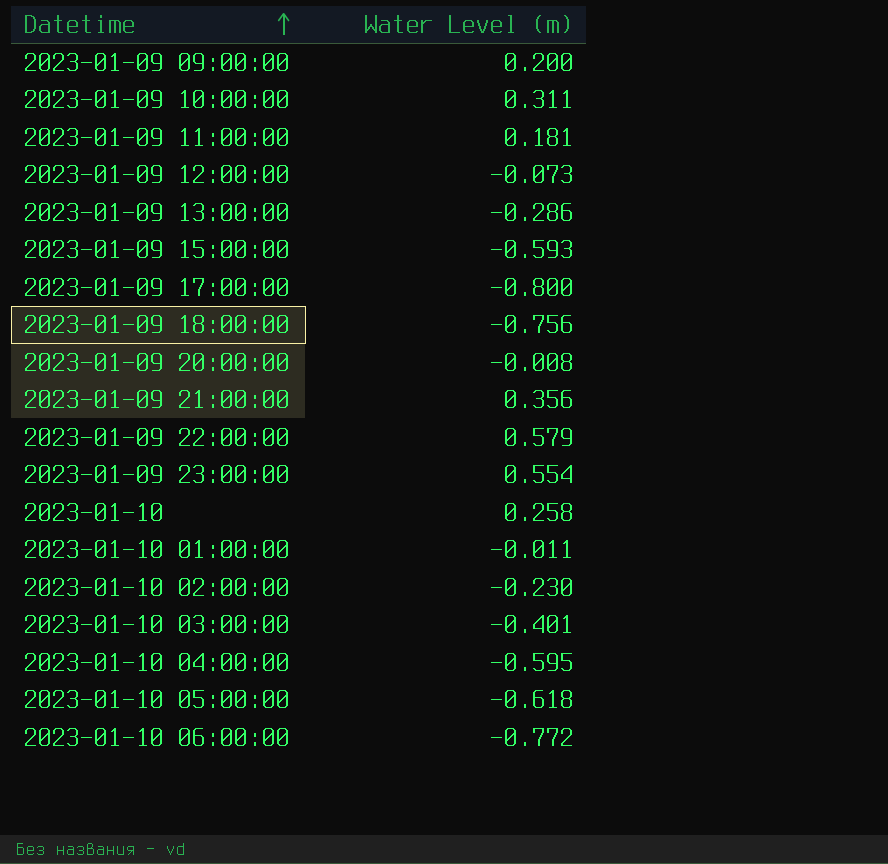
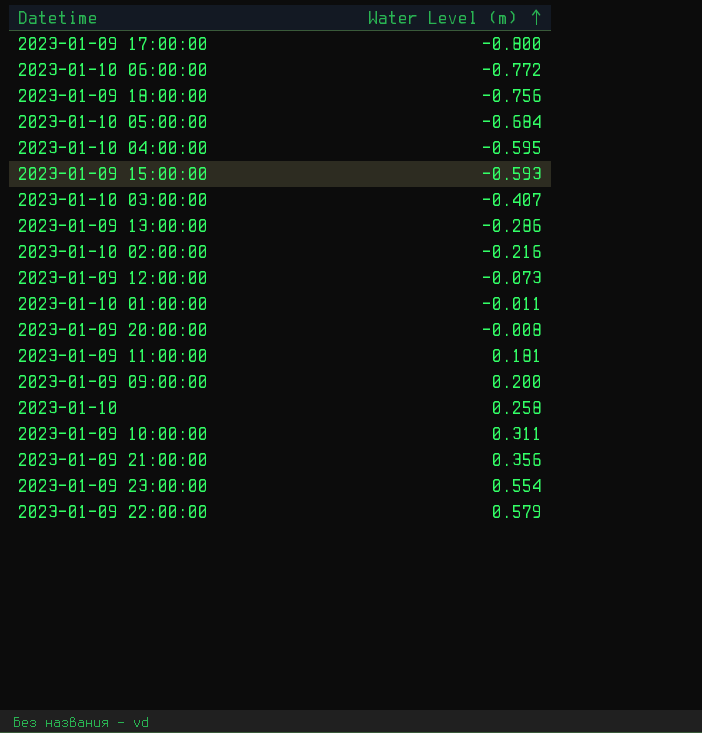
row order: Datetime ascending -> Water Level (m) ascending
2023-01-10 05:00:00 | Water Level (m): -0.618 -> -0.684
2023-01-10 03:00:00 | Water Level (m): -0.401 -> -0.407
2023-01-10 02:00:00 | Water Level (m): -0.230 -> -0.216

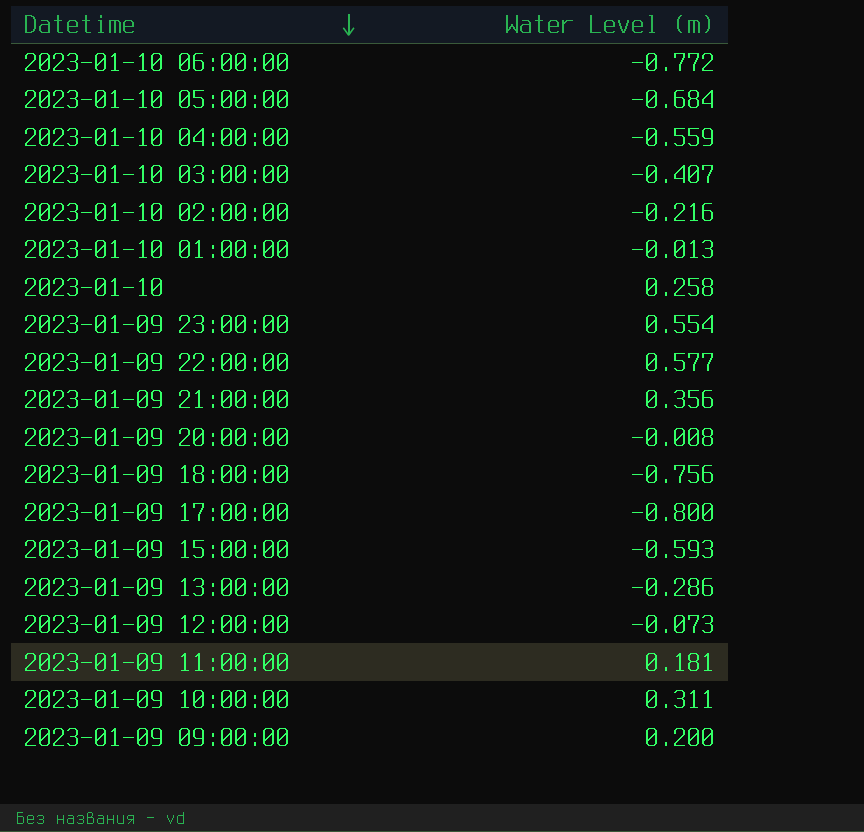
row order: Water Level (m) ascending -> Datetime descending
2023-01-10 04:00:00 | Water Level (m): -0.595 -> -0.559
2023-01-10 01:00:00 | Water Level (m): -0.011 -> -0.013
2023-01-09 22:00:00 | Water Level (m): 0.579 -> 0.577

